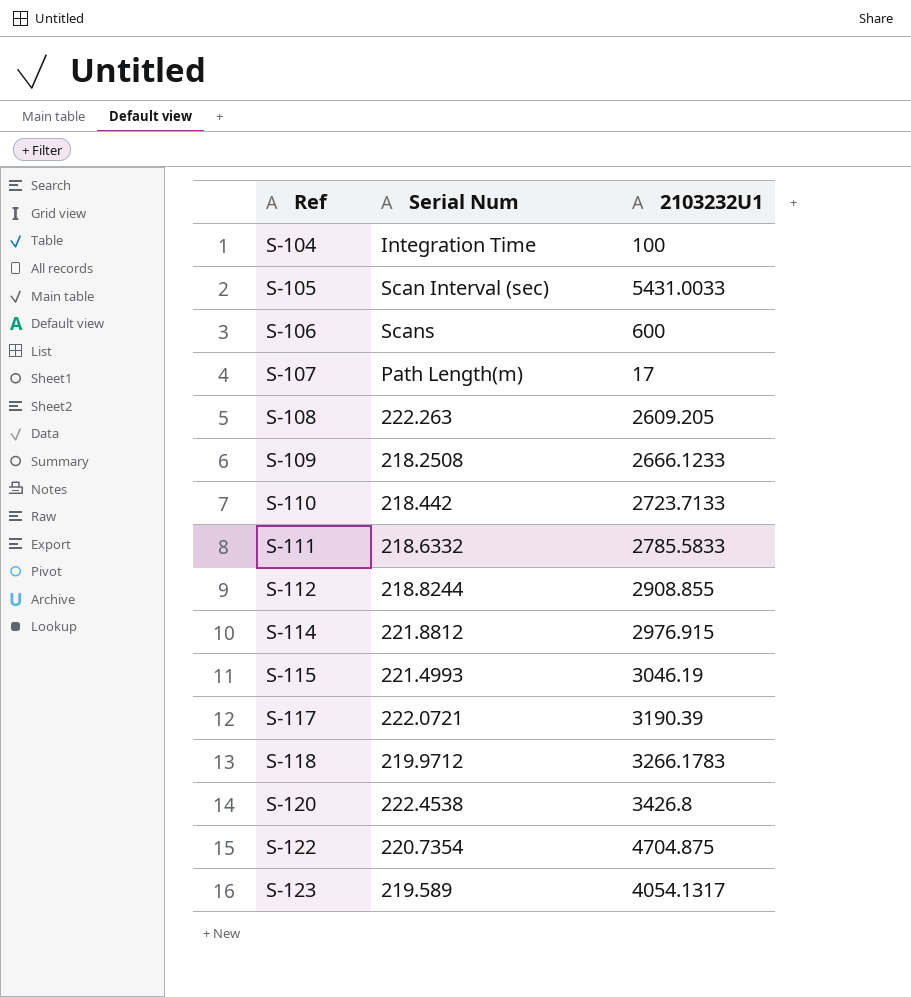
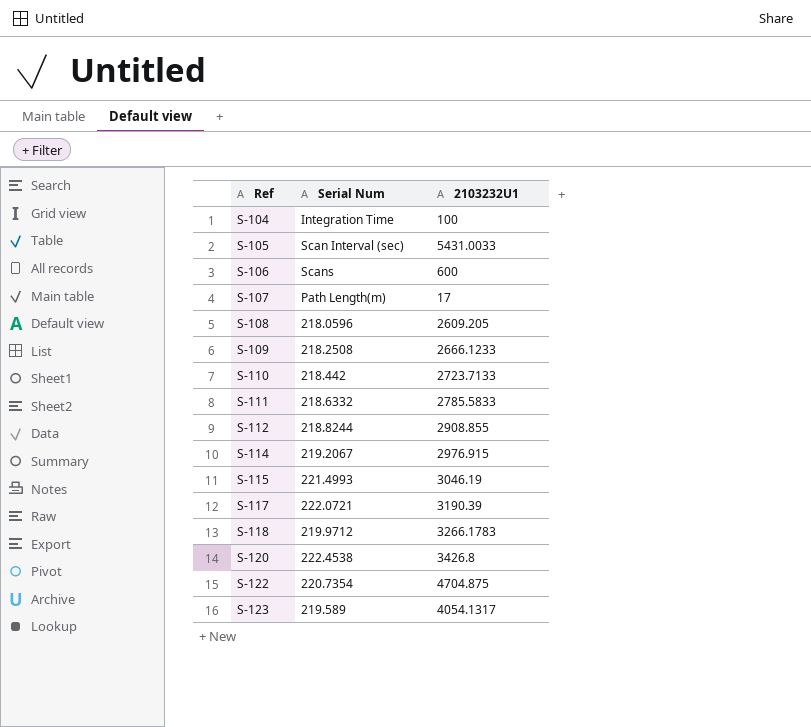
S-108 | Serial Num: 222.263 -> 218.0596
S-114 | Serial Num: 221.8812 -> 219.2067

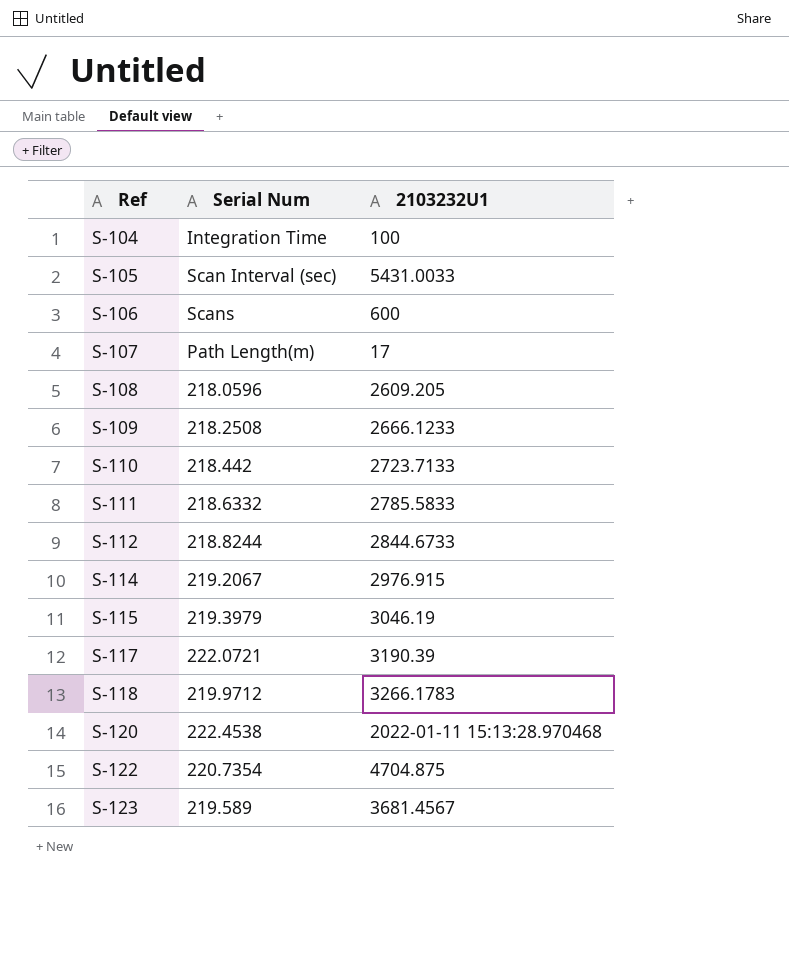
S-112 | 2103232U1: 2908.855 -> 2844.6733
S-115 | Serial Num: 221.4993 -> 219.3979
S-120 | 2103232U1: 3426.8 -> 2022-01-11 15:13:28.970468
S-123 | 2103232U1: 4054.1317 -> 3681.4567

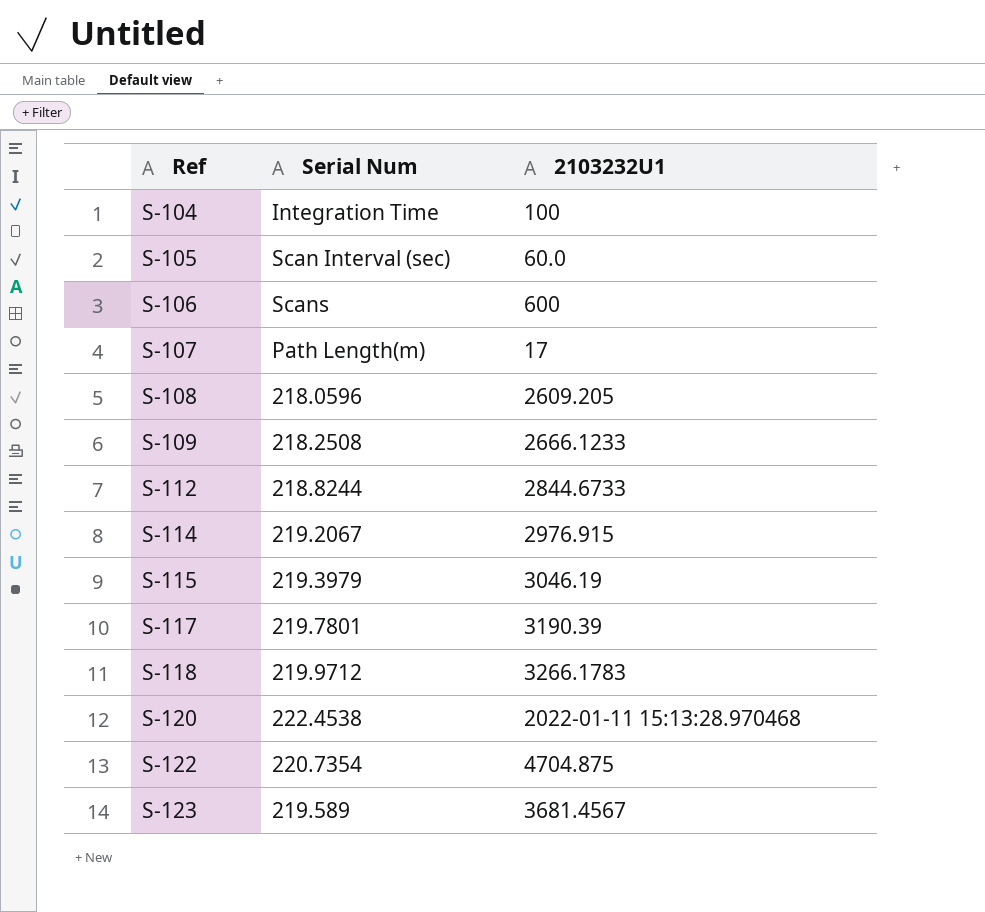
row S-110: 218.442 | 2723.7133 -> none
row S-111: 218.6332 | 2785.5833 -> none
S-105 | 2103232U1: 5431.0033 -> 60.0
S-117 | Serial Num: 222.0721 -> 219.7801

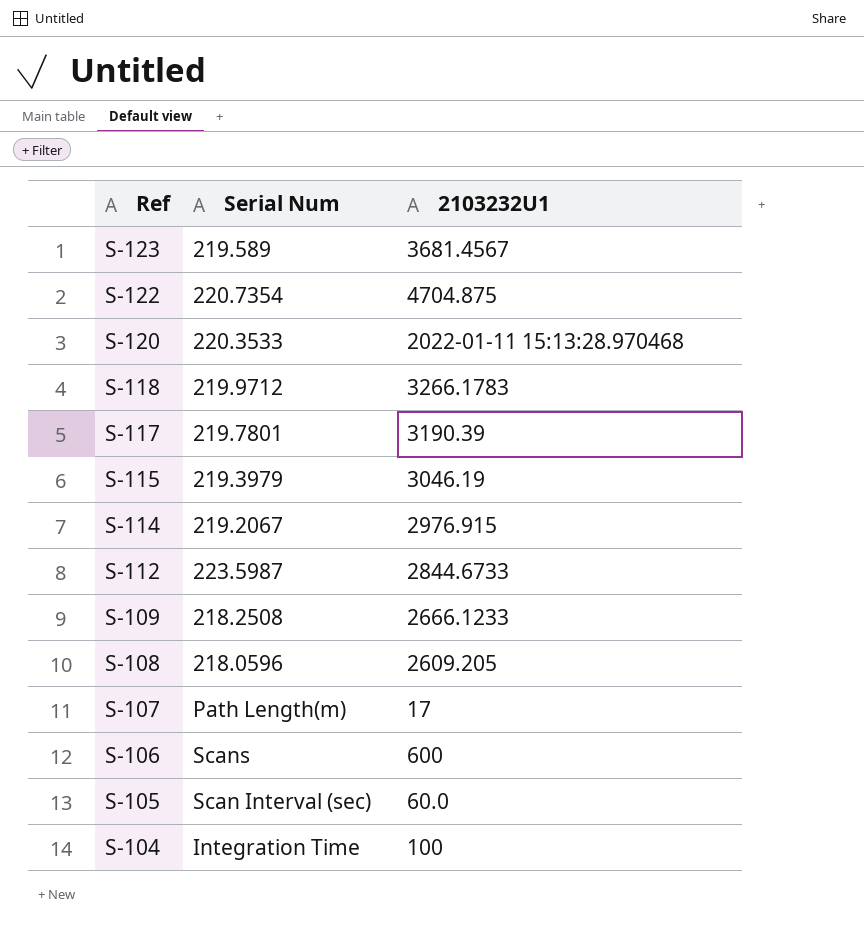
row order: Ref ascending -> Ref descending
S-120 | Serial Num: 222.4538 -> 220.3533
S-112 | Serial Num: 218.8244 -> 223.5987

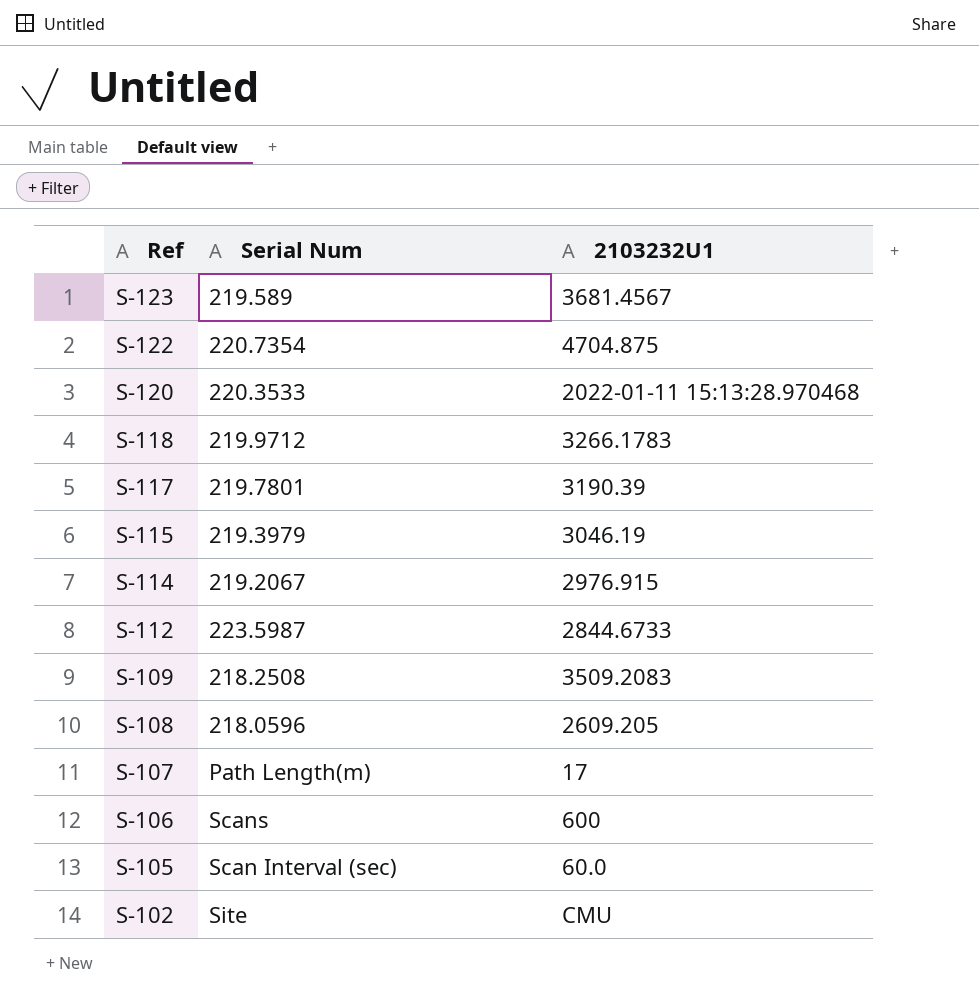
row S-104: Integration Time | 100 -> none
S-109 | 2103232U1: 2666.1233 -> 3509.2083
row S-102: none -> Site | CMU

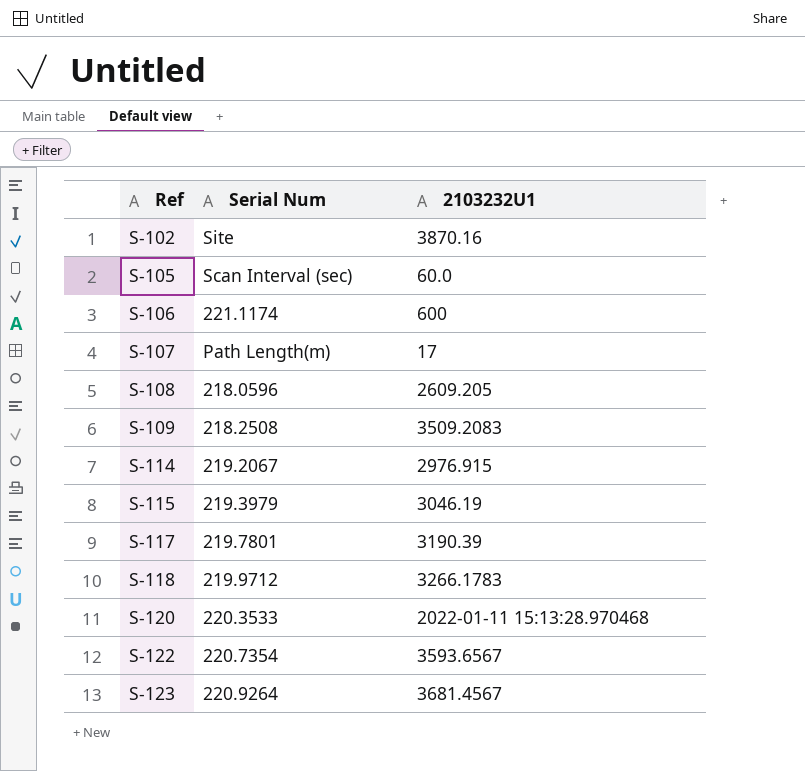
row order: Ref descending -> Ref ascending
row S-112: 223.5987 | 2844.6733 -> none
S-102 | 2103232U1: CMU -> 3870.16
S-106 | Serial Num: Scans -> 221.1174
S-122 | 2103232U1: 4704.875 -> 3593.6567
S-123 | Serial Num: 219.589 -> 220.9264

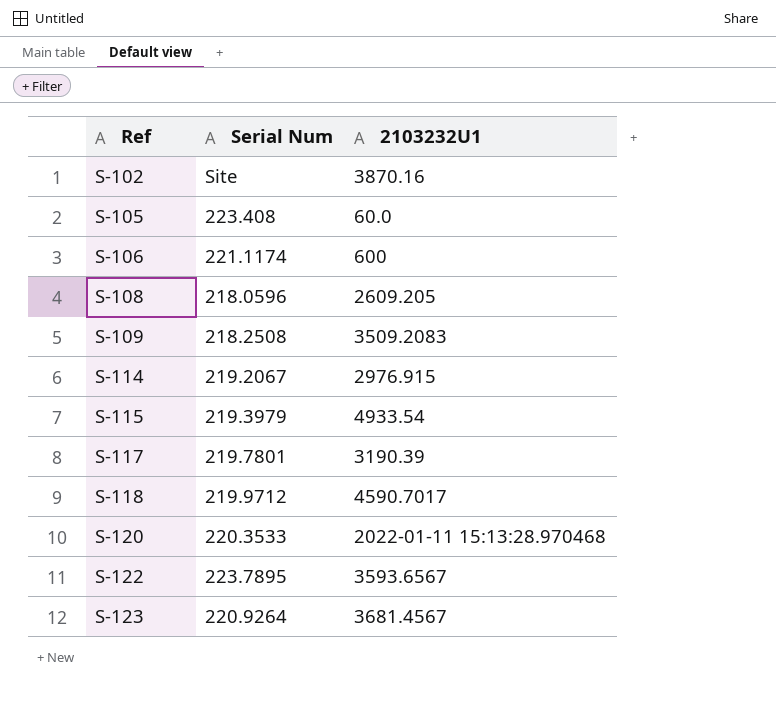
row S-107: Path Length(m) | 17 -> none
S-105 | Serial Num: Scan Interval (sec) -> 223.408
S-115 | 2103232U1: 3046.19 -> 4933.54
S-118 | 2103232U1: 3266.1783 -> 4590.7017
S-122 | Serial Num: 220.7354 -> 223.7895

